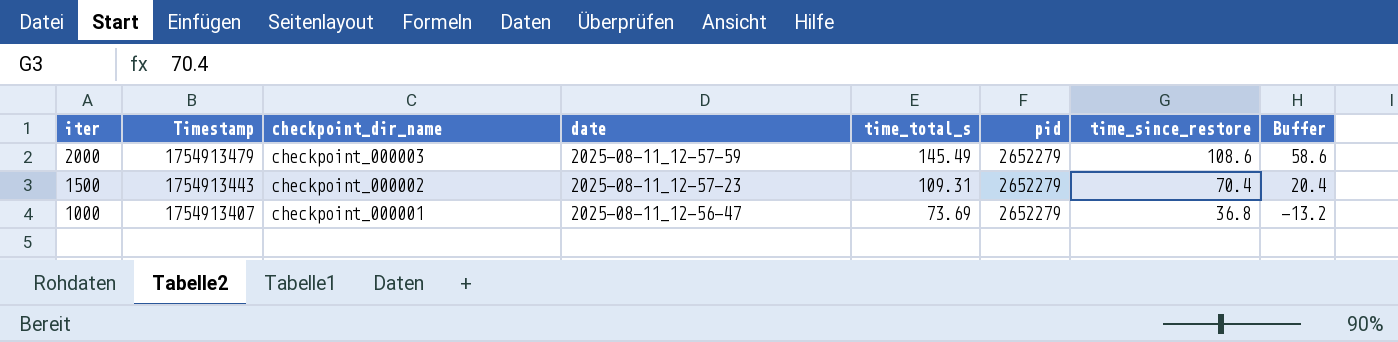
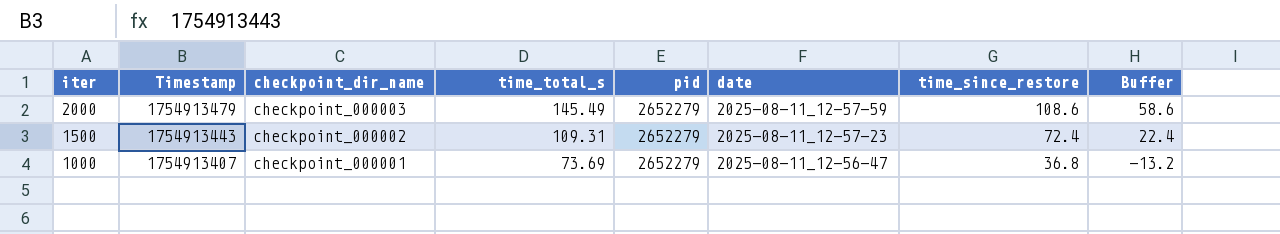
column date | position: 4 -> 6
1500 | time_since_restore: 70.4 -> 72.4
1500 | Buffer: 20.4 -> 22.4

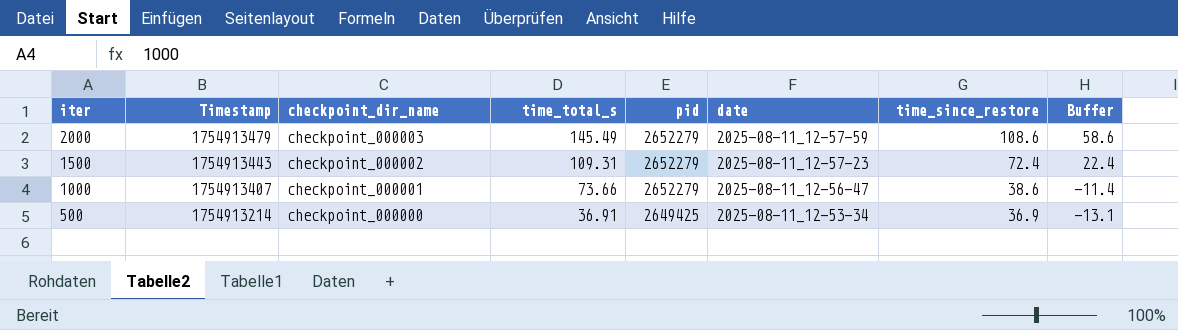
1000 | time_total_s: 73.69 -> 73.66
1000 | time_since_restore: 36.8 -> 38.6
1000 | Buffer: -13.2 -> -11.4
row 500: none -> 1754913214 | checkpoint_000000 | 36.91 | 2649425 | 2025-08-11_12-53-34 | 36.9 | -13.1

